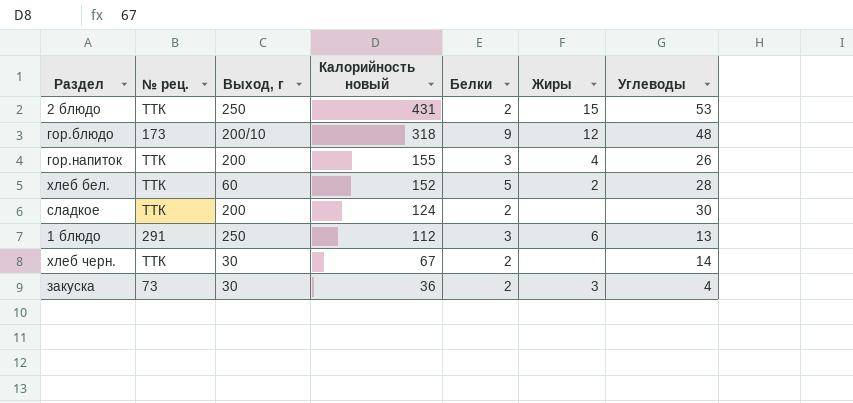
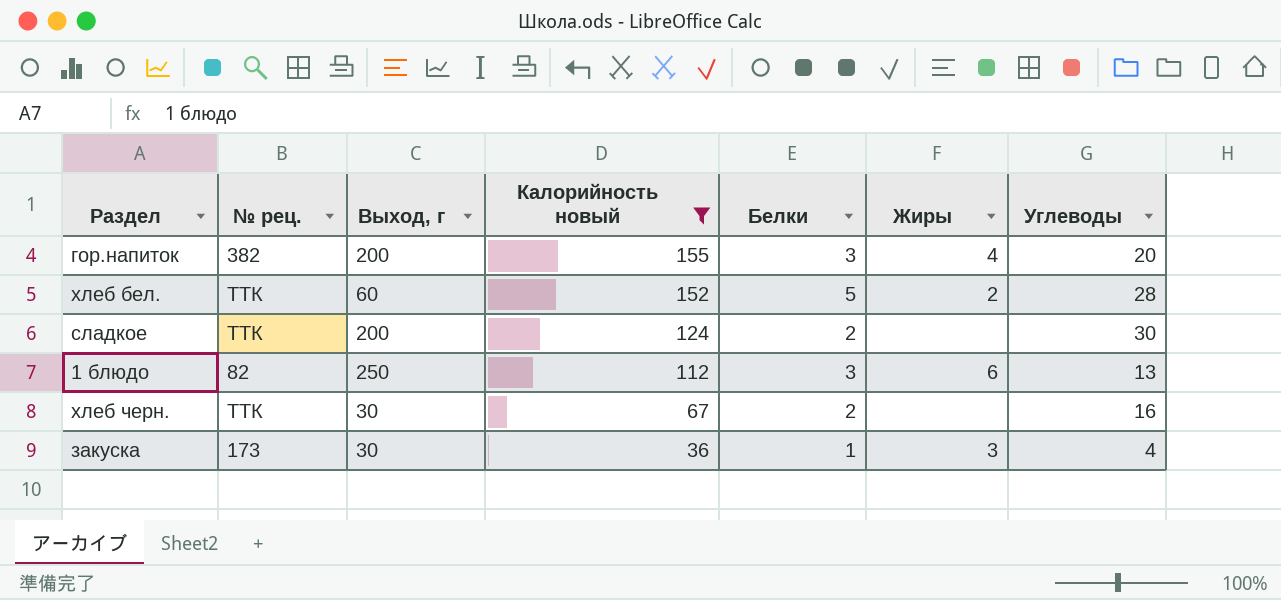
filter: none -> Калорийность новый <= 155
гор.напиток | № рец.: ТТК -> 382
гор.напиток | Углеводы: 26 -> 20
1 блюдо | № рец.: 291 -> 82
хлеб черн. | Углеводы: 14 -> 16
закуска | № рец.: 73 -> 173
закуска | Белки: 2 -> 1

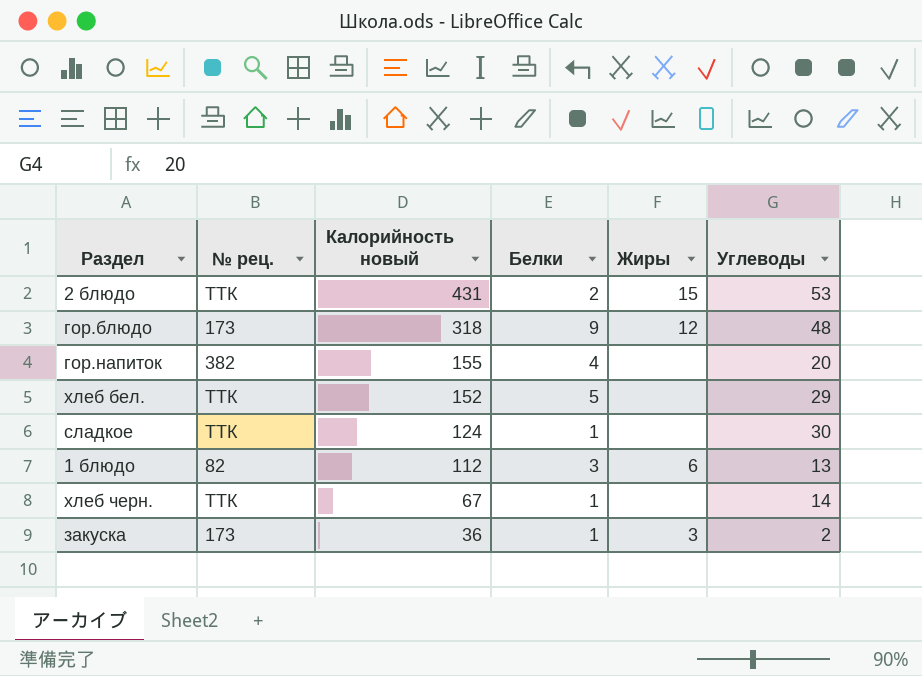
filter: Калорийность новый <= 155 -> none
column Выход, г | position: 3 -> none
гор.напиток | Белки: 3 -> 4
гор.напиток | Жиры: 4 -> none
хлеб бел. | Жиры: 2 -> none
хлеб бел. | Углеводы: 28 -> 29
сладкое | Белки: 2 -> 1
хлеб черн. | Белки: 2 -> 1
хлеб черн. | Углеводы: 16 -> 14
закуска | Углеводы: 4 -> 2

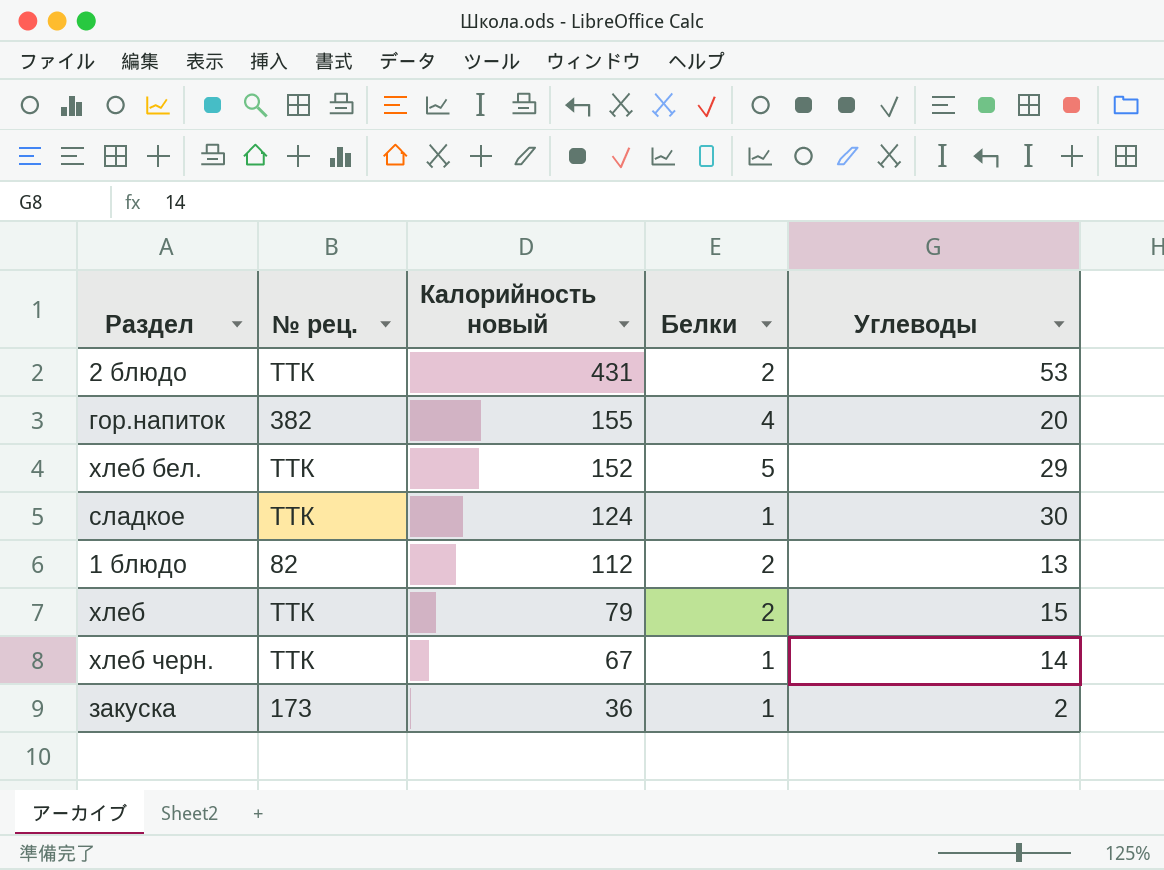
column Жиры | position: 5 -> none
row гор.блюдо: 173 | 318 | 9 | 12 | 48 -> none
1 блюдо | Белки: 3 -> 2
row хлеб: none -> ТТК | 79 | 2 | 15

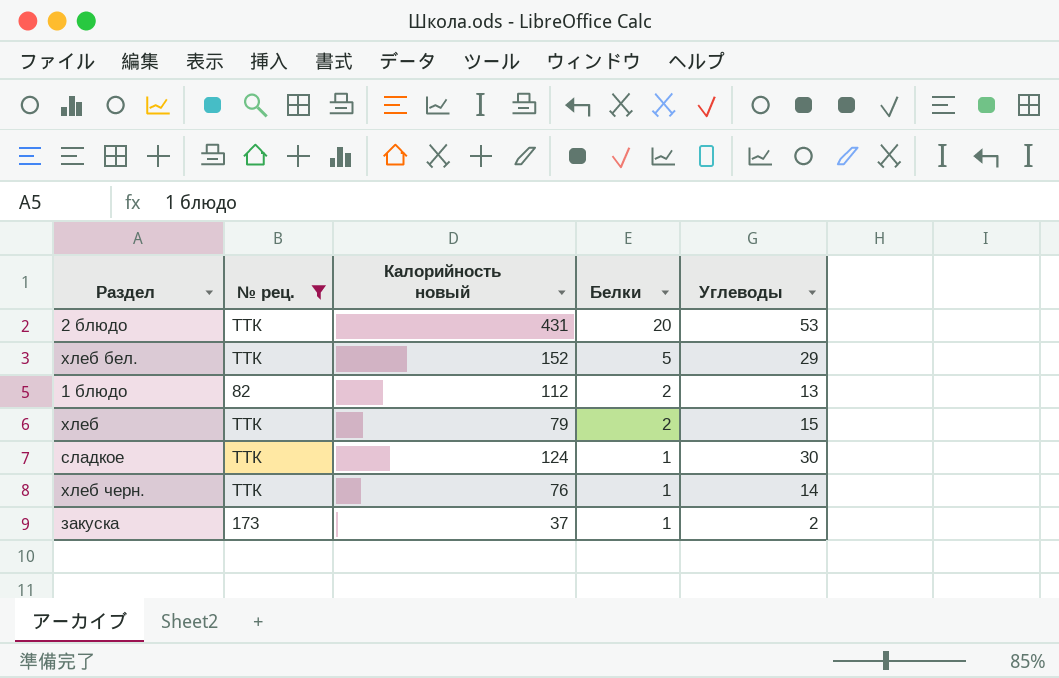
filter: none -> № рец. != 382
row order: Калорийность новый descending -> Белки descending
2 блюдо | Белки: 2 -> 20
хлеб черн. | Калорийность новый: 67 -> 76
закуска | Калорийность новый: 36 -> 37

